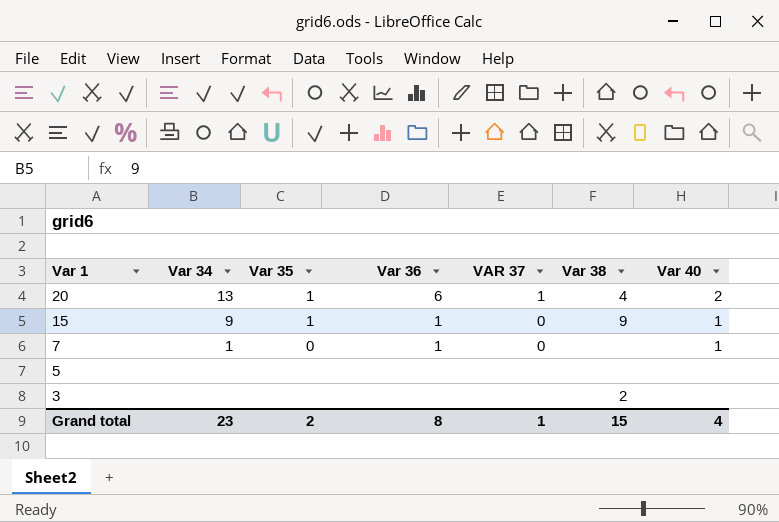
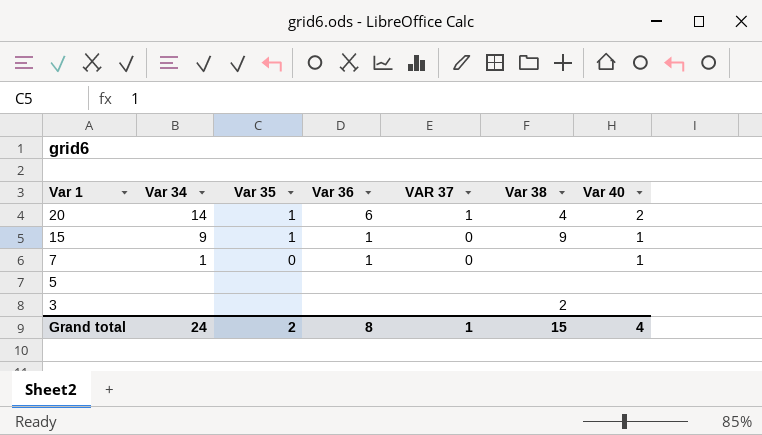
20 | Var 34: 13 -> 14
Grand total | Var 34: 23 -> 24

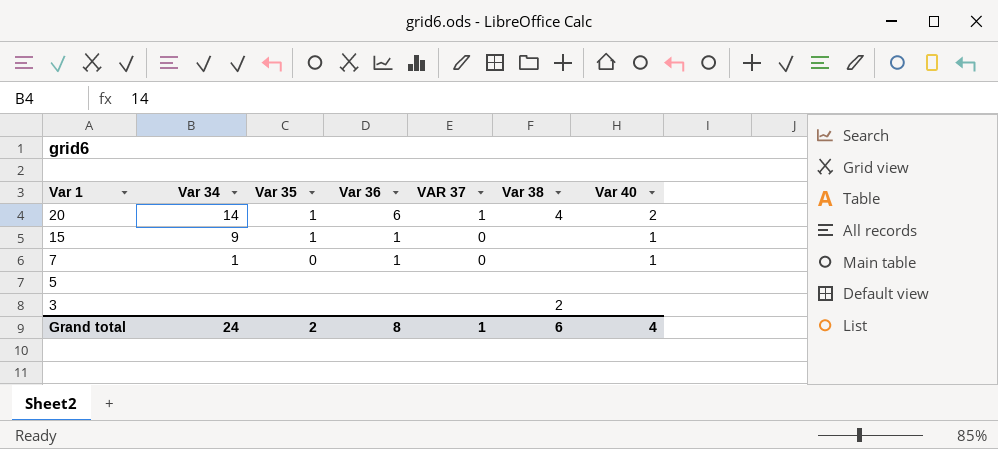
15 | Var 38: 9 -> none
Grand total | Var 38: 15 -> 6

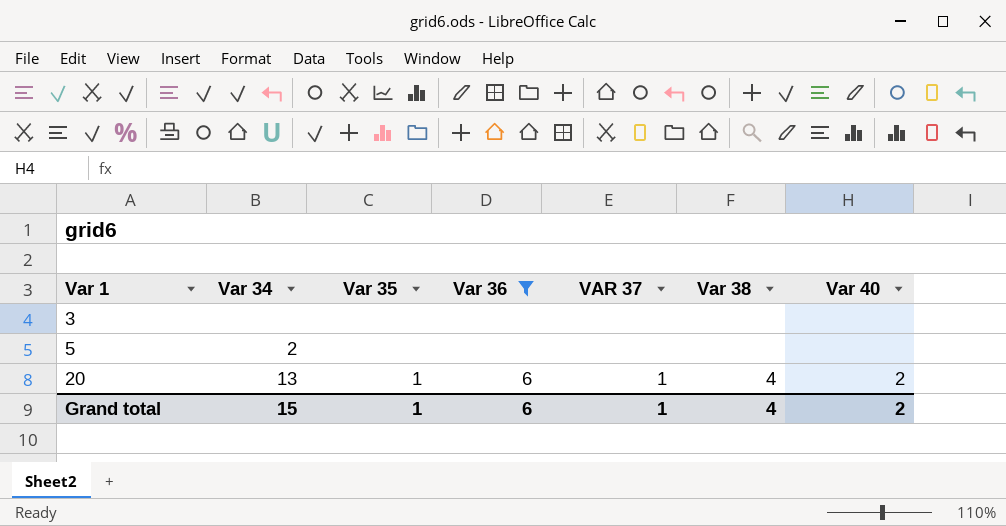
filter: none -> Var 36 != 1
row order: Var 1 descending -> Var 1 ascending
3 | Var 38: 2 -> none
5 | Var 34: none -> 2
20 | Var 34: 14 -> 13
Grand total | Var 34: 24 -> 15
Grand total | Var 35: 2 -> 1
Grand total | Var 36: 8 -> 6
Grand total | Var 38: 6 -> 4
Grand total | Var 40: 4 -> 2

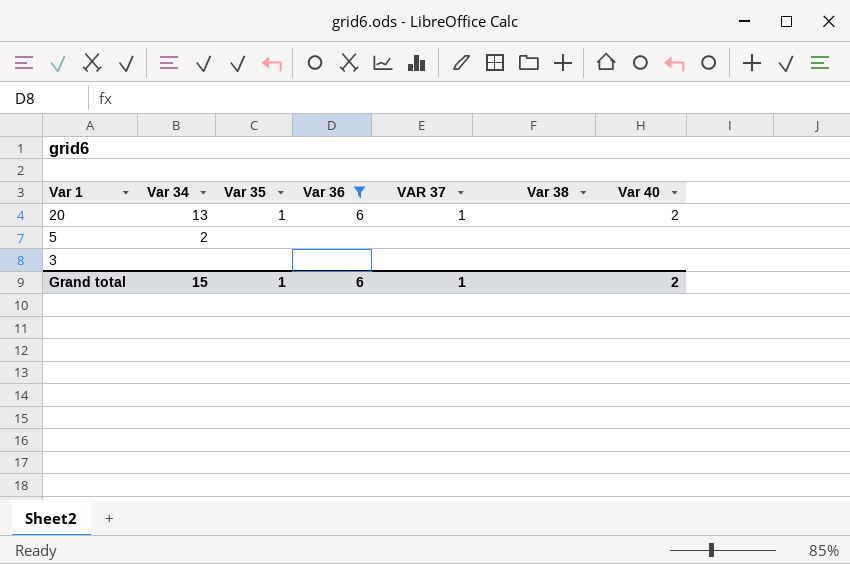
row order: Var 1 ascending -> Var 1 descending
20 | Var 38: 4 -> none
Grand total | Var 38: 4 -> none

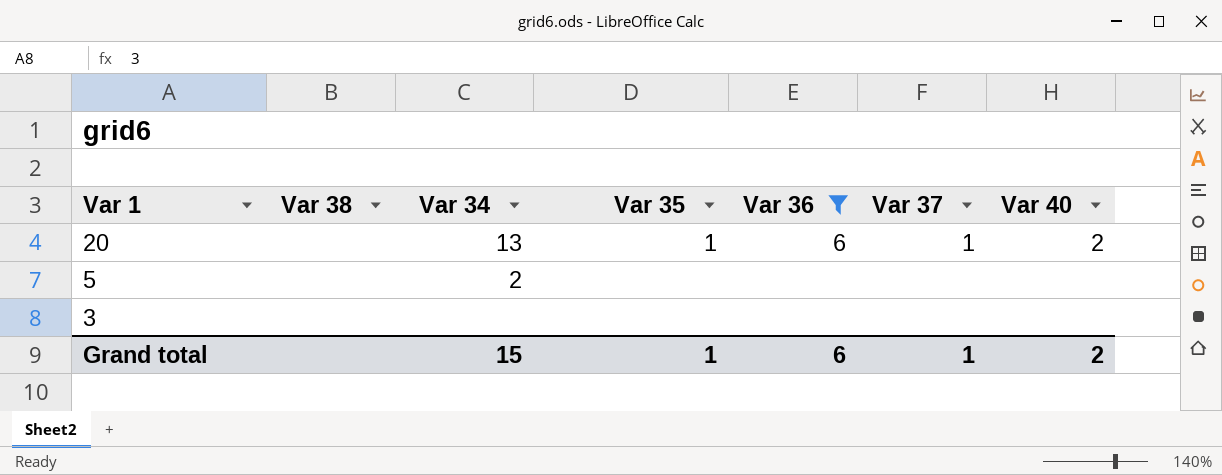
column Var 38 | position: 6 -> 2
column name: VAR 37 -> Var 37

